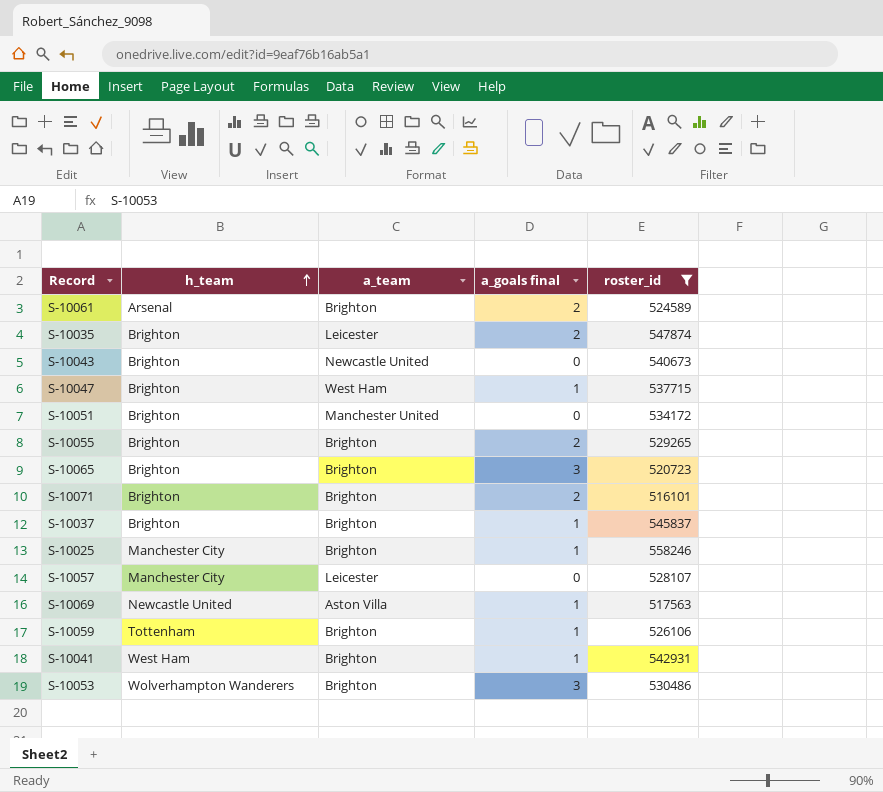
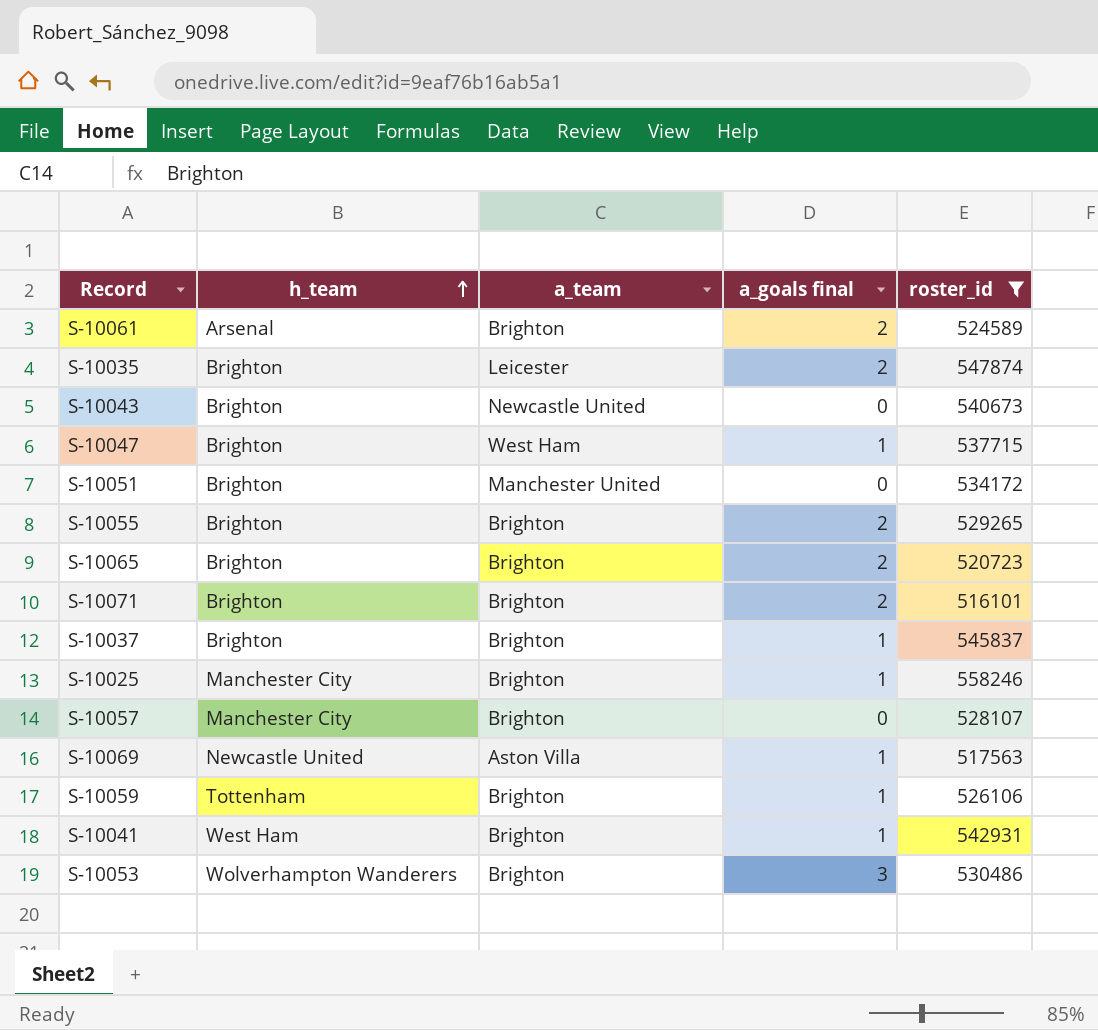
S-10065 | a_goals final: 3 -> 2
S-10057 | a_team: Leicester -> Brighton

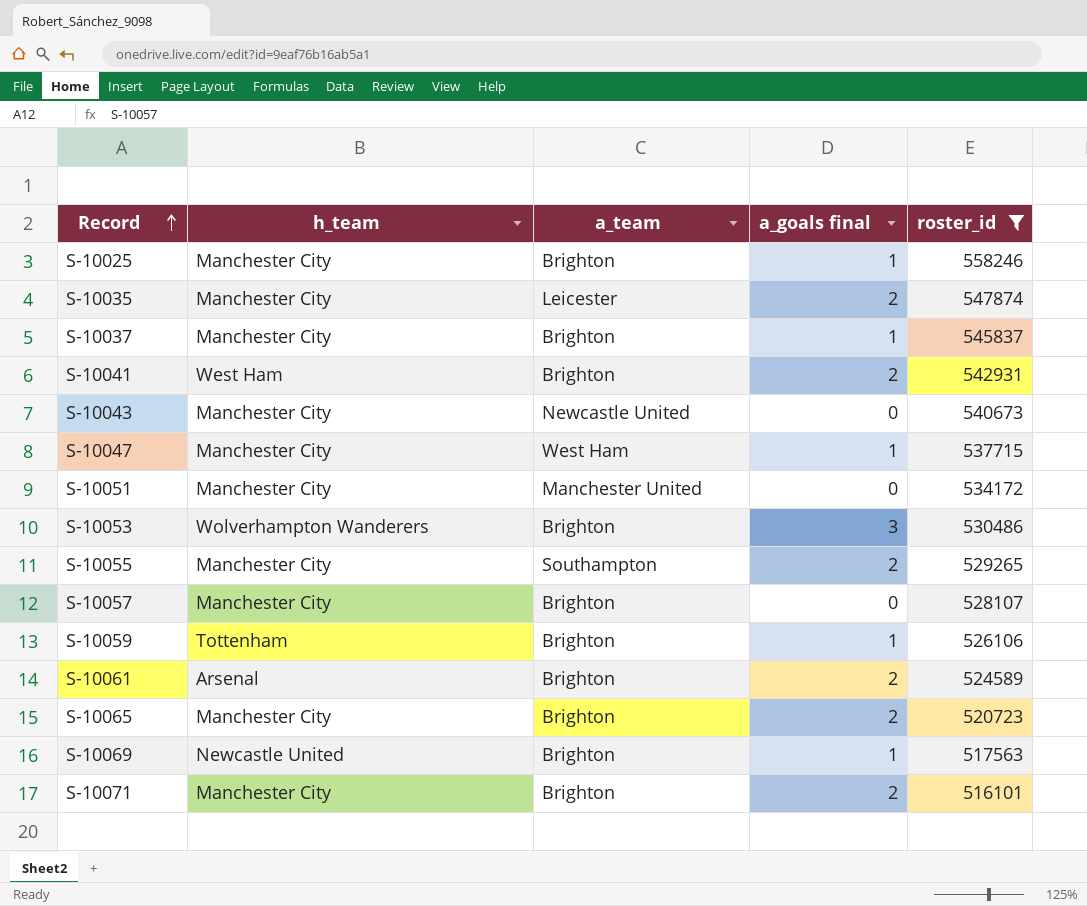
row order: h_team ascending -> Record ascending
S-10035 | h_team: Brighton -> Manchester City
S-10037 | h_team: Brighton -> Manchester City
S-10041 | a_goals final: 1 -> 2
S-10043 | h_team: Brighton -> Manchester City
S-10047 | h_team: Brighton -> Manchester City
S-10051 | h_team: Brighton -> Manchester City
S-10055 | h_team: Brighton -> Manchester City
S-10055 | a_team: Brighton -> Southampton
S-10065 | h_team: Brighton -> Manchester City
S-10069 | a_team: Aston Villa -> Brighton
S-10071 | h_team: Brighton -> Manchester City

